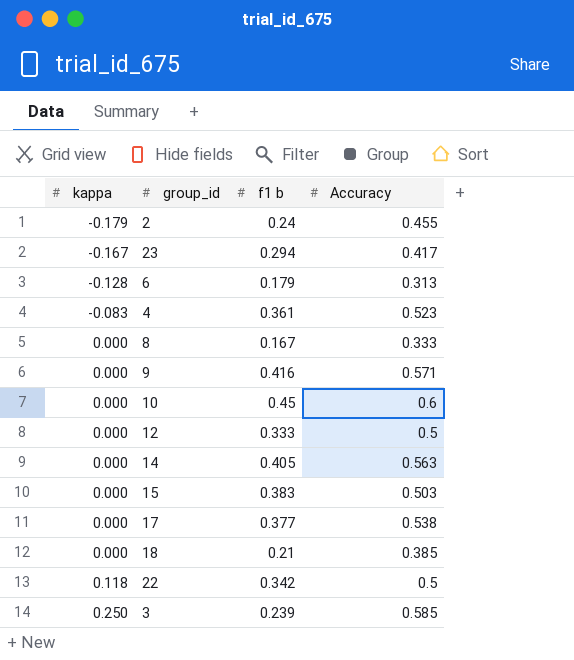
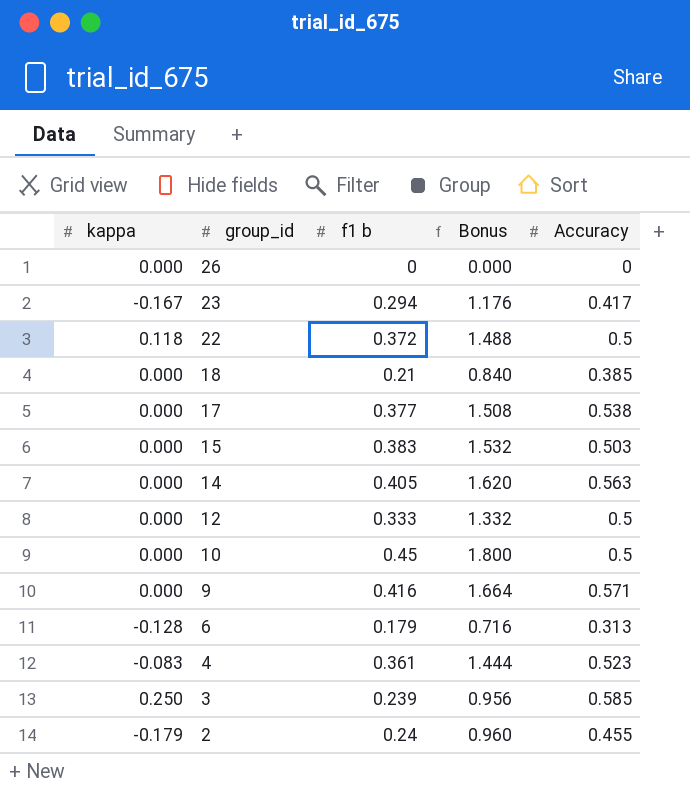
row order: kappa ascending -> group_id descending
column Bonus | formula: none -> [f1 b] * 4
row 8: 0.000 | 0.167 | 0.333 -> none
row 26: none -> 0.000 | 0 | 0.000 | 0
22 | f1 b: 0.342 -> 0.372
10 | Accuracy: 0.6 -> 0.5

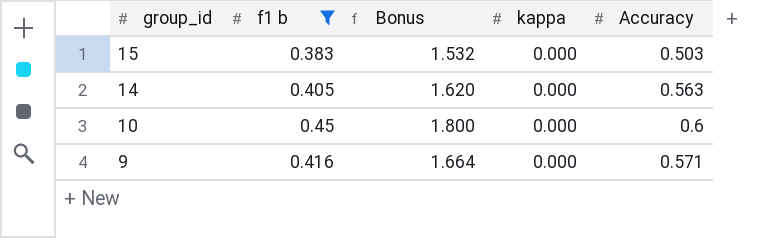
filter: none -> f1 b >= 0.383
column kappa | position: 1 -> 4
10 | Accuracy: 0.5 -> 0.6

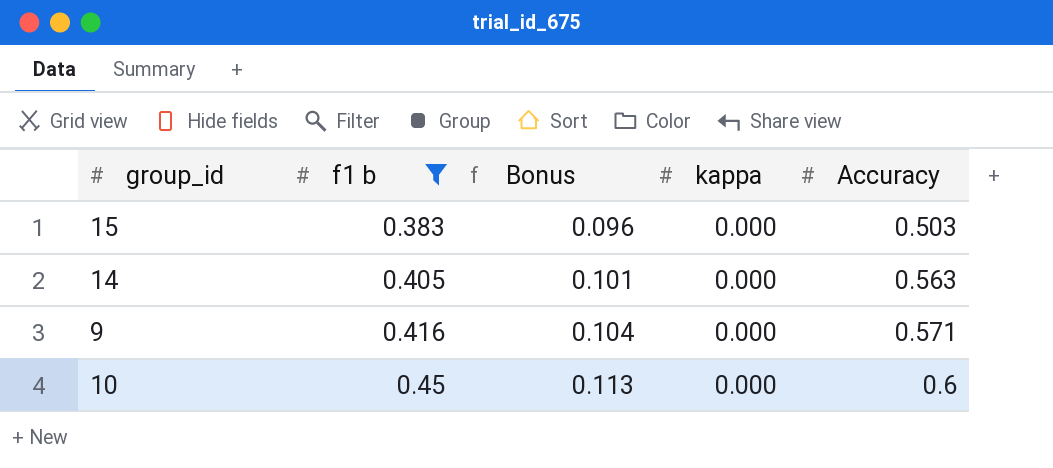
row order: group_id descending -> f1 b ascending
column Bonus | formula: [f1 b] * 4 -> [f1 b] * 0.25

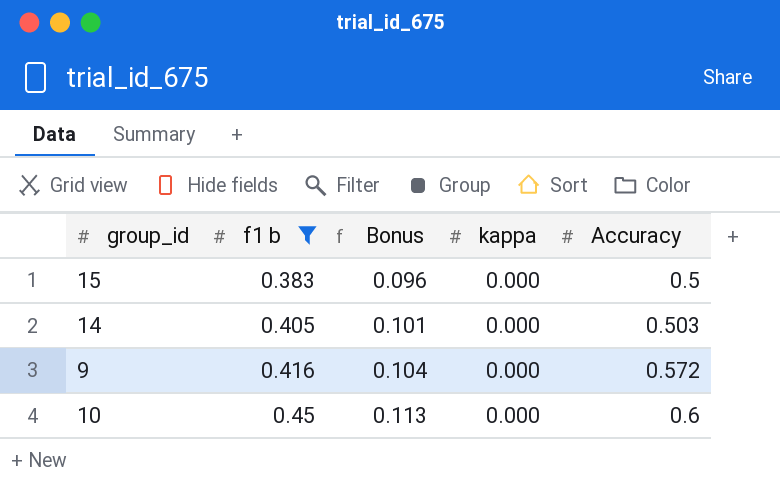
15 | Accuracy: 0.503 -> 0.5
14 | Accuracy: 0.563 -> 0.503
9 | Accuracy: 0.571 -> 0.572

